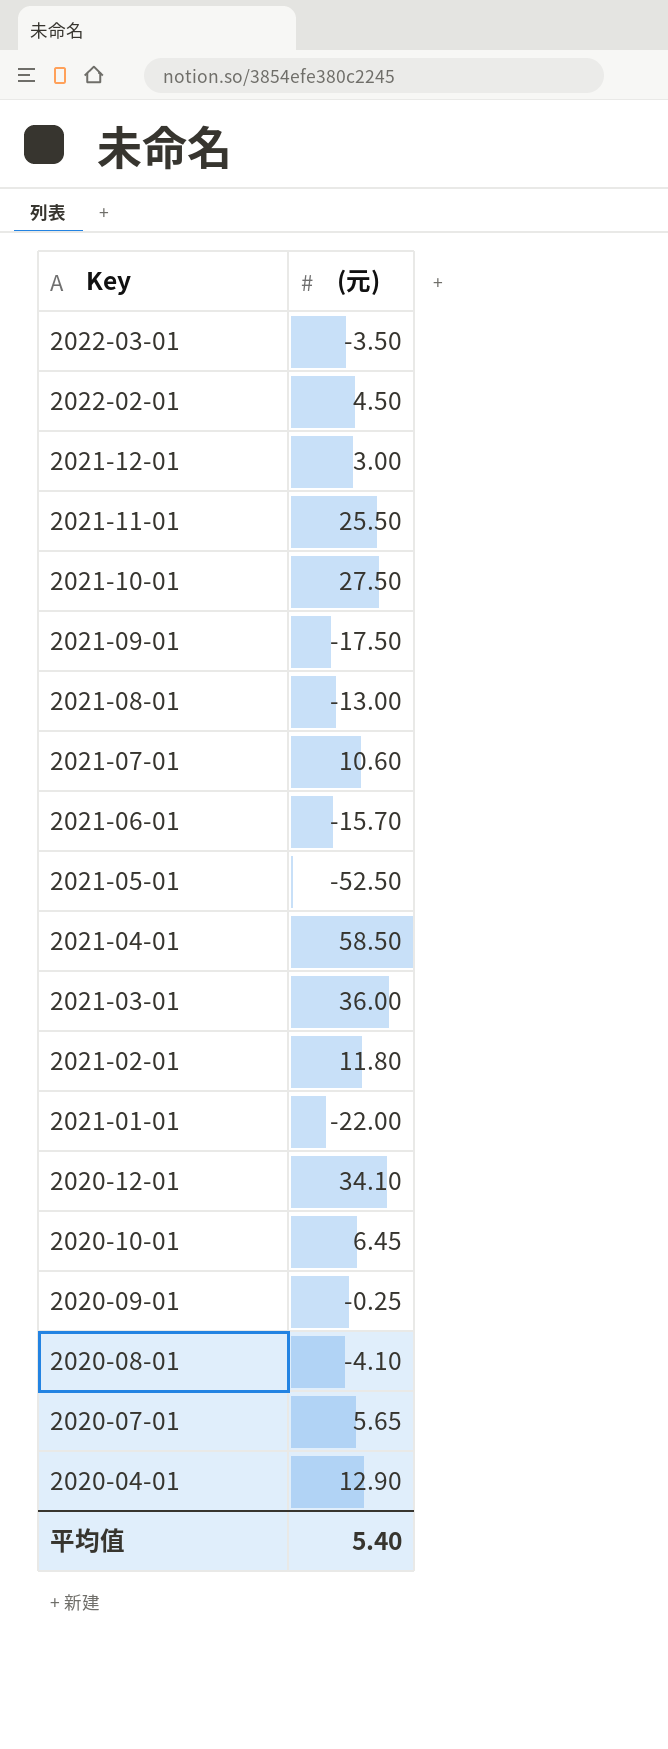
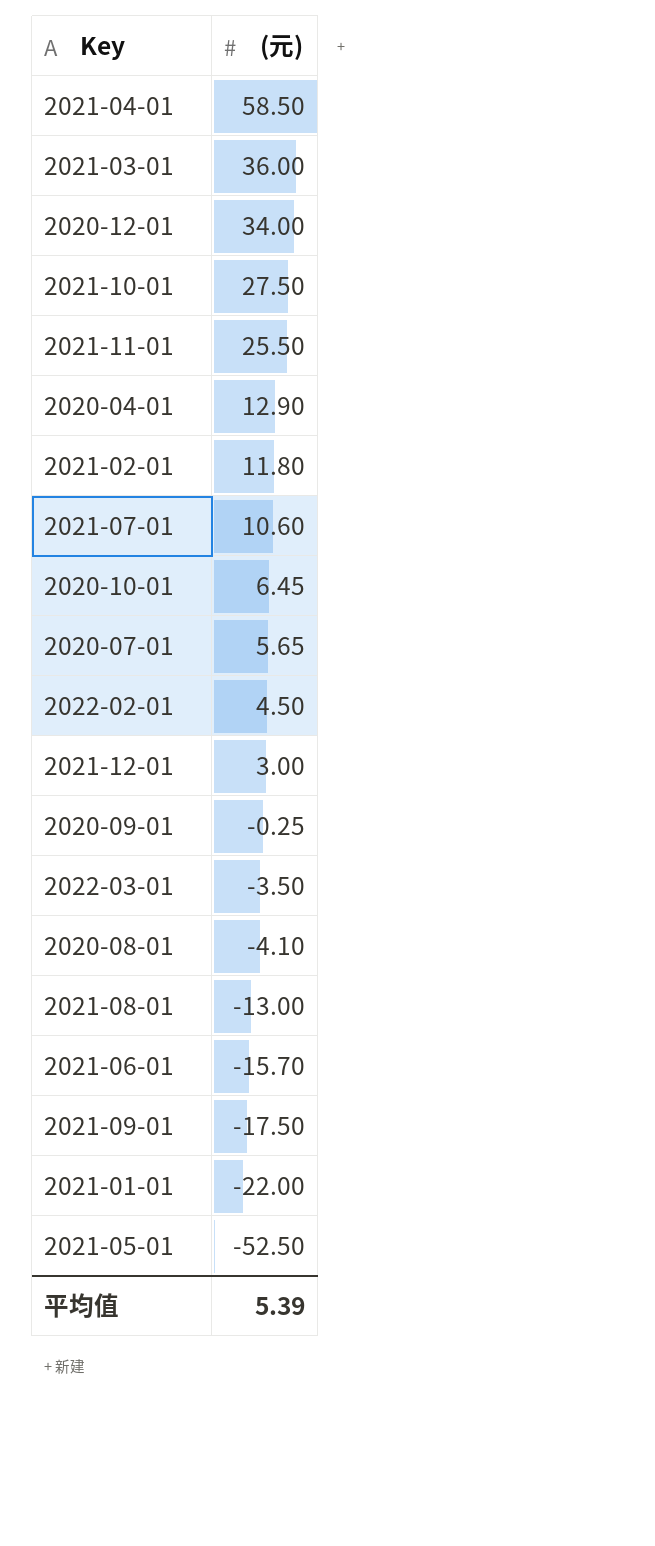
row order: Key descending -> (元) descending
2020-12-01 | (元): 34.10 -> 34.00
平均值 | (元): 5.40 -> 5.39

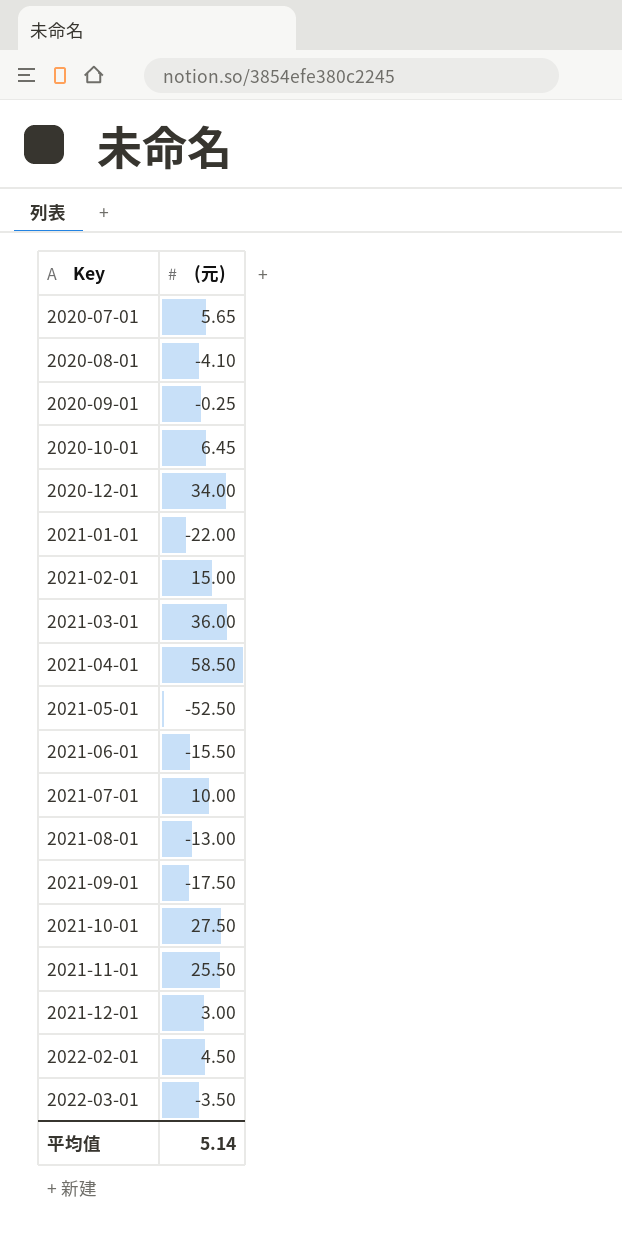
row order: (元) descending -> Key ascending
row 2020-04-01: 12.90 -> none
2021-02-01 | (元): 11.80 -> 15.00
2021-06-01 | (元): -15.70 -> -15.50
2021-07-01 | (元): 10.60 -> 10.00
平均值 | (元): 5.39 -> 5.14

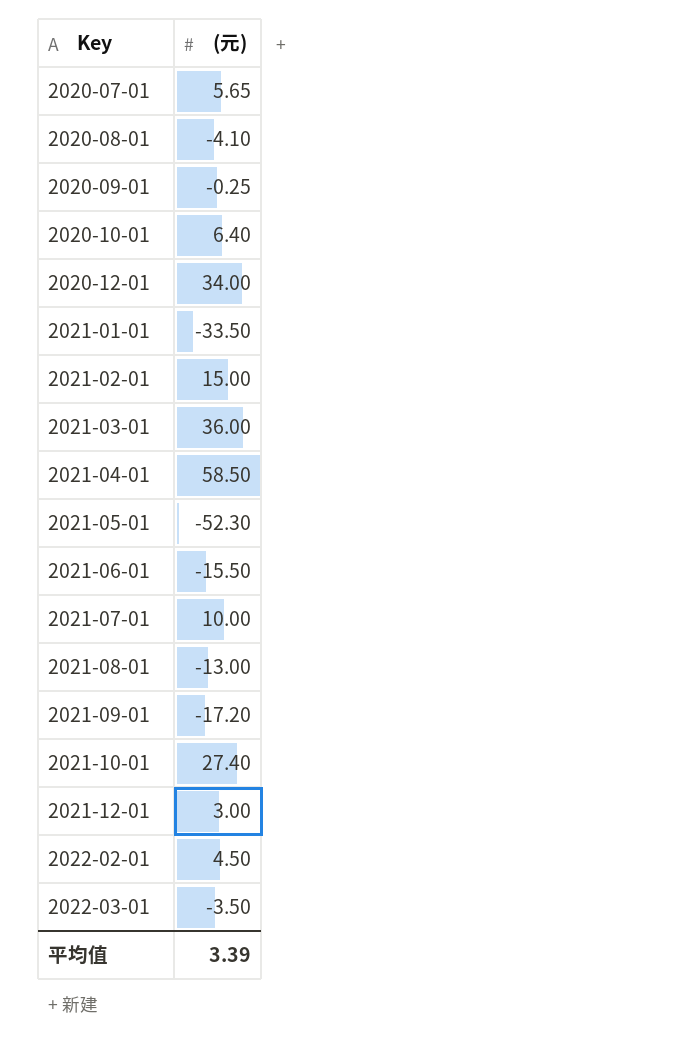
row 2021-11-01: 25.50 -> none
2020-10-01 | (元): 6.45 -> 6.40
2021-01-01 | (元): -22.00 -> -33.50
2021-05-01 | (元): -52.50 -> -52.30
2021-09-01 | (元): -17.50 -> -17.20
2021-10-01 | (元): 27.50 -> 27.40
平均值 | (元): 5.14 -> 3.39

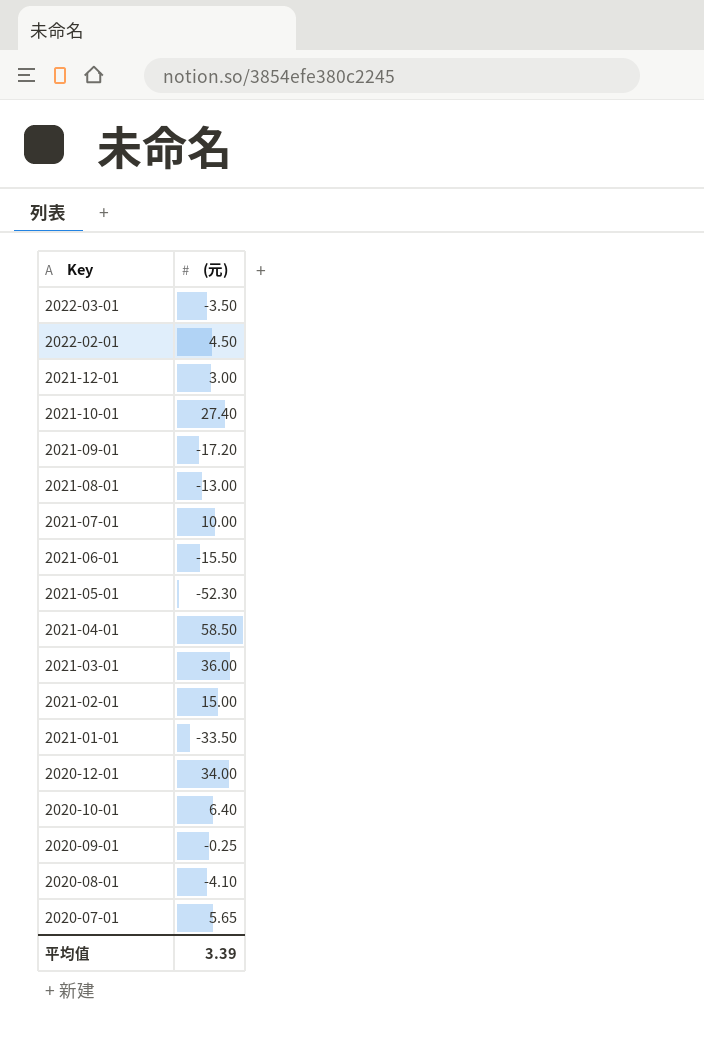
row order: Key ascending -> Key descending

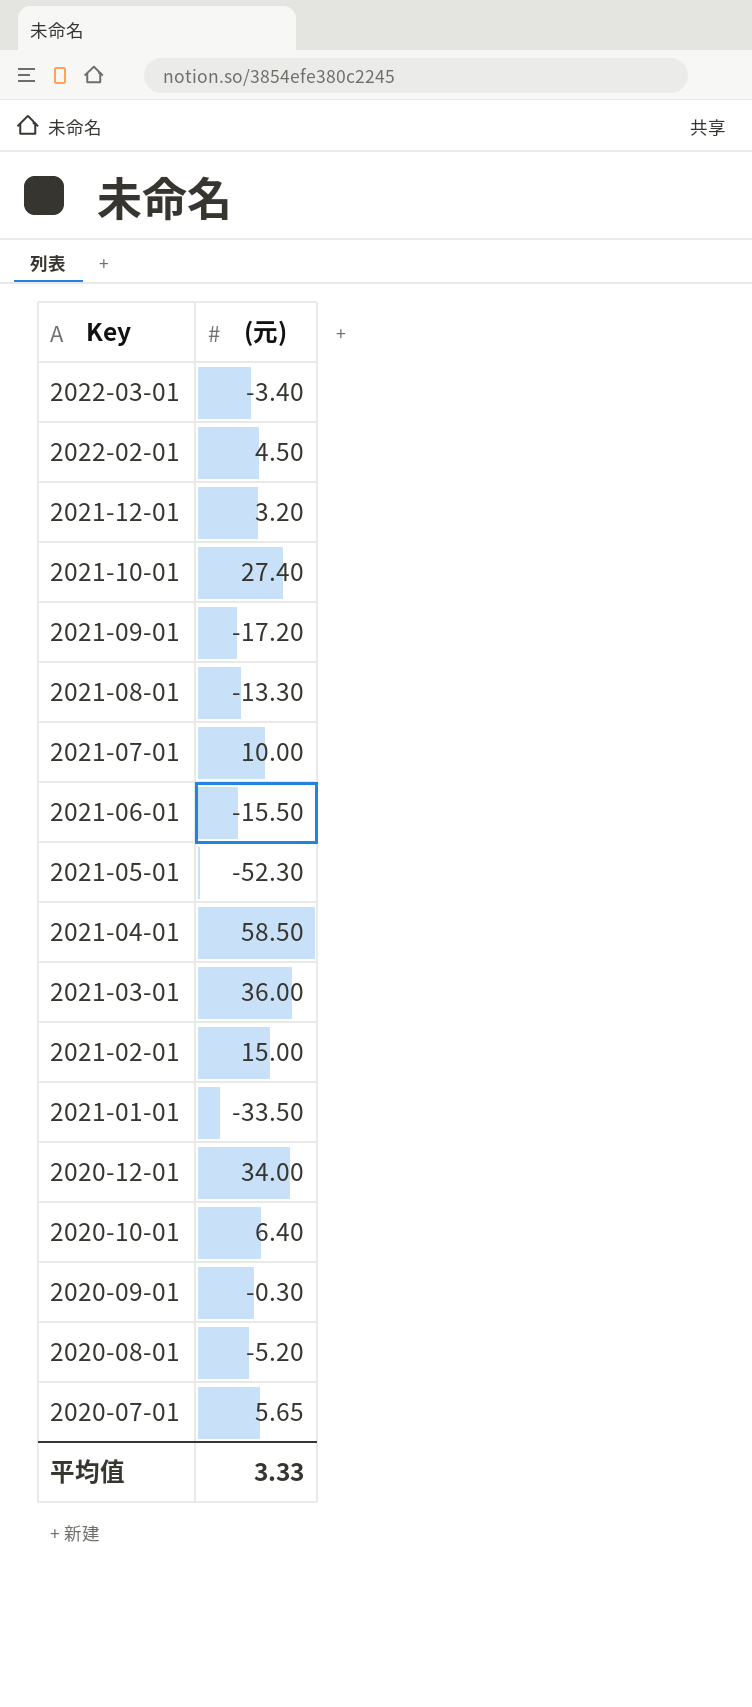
2022-03-01 | (元): -3.50 -> -3.40
2021-12-01 | (元): 3.00 -> 3.20
2021-08-01 | (元): -13.00 -> -13.30
2020-09-01 | (元): -0.25 -> -0.30
2020-08-01 | (元): -4.10 -> -5.20
平均值 | (元): 3.39 -> 3.33

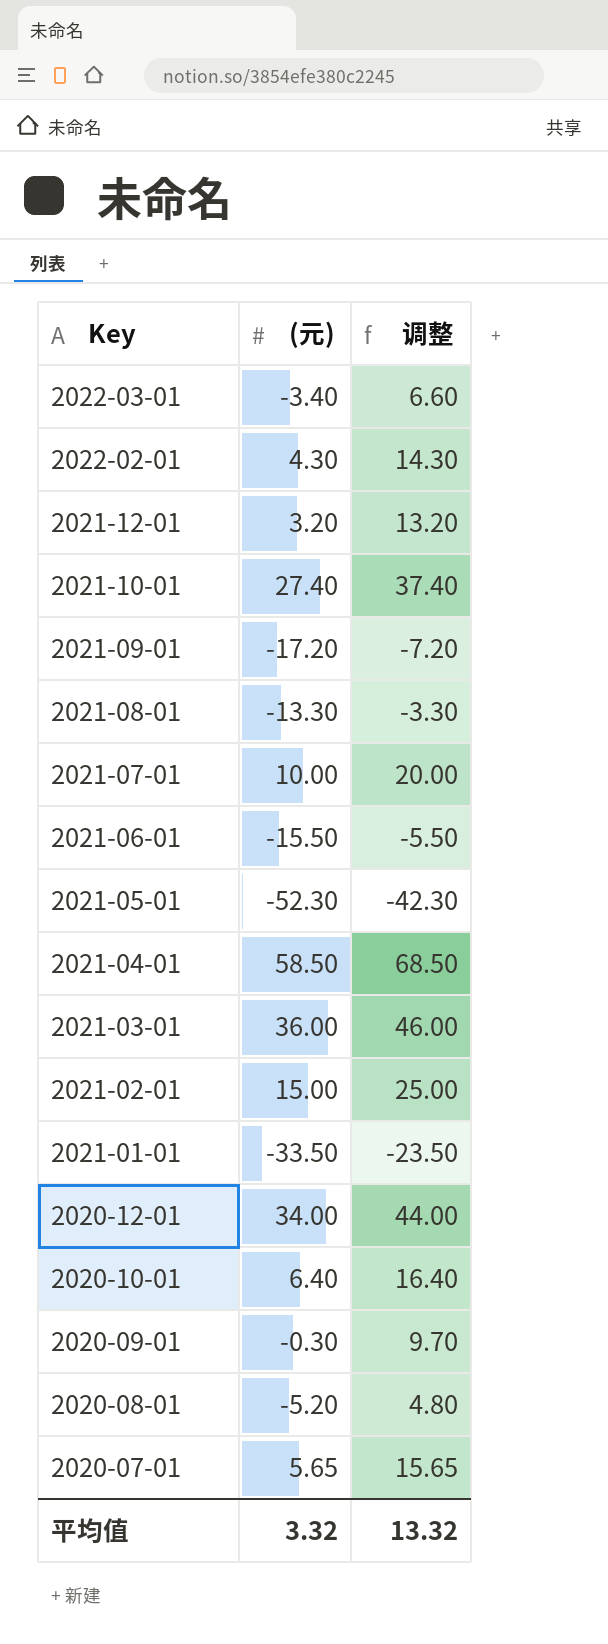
column 调整 | formula: none -> [(元)] + 10
2022-02-01 | (元): 4.50 -> 4.30
平均值 | (元): 3.33 -> 3.32

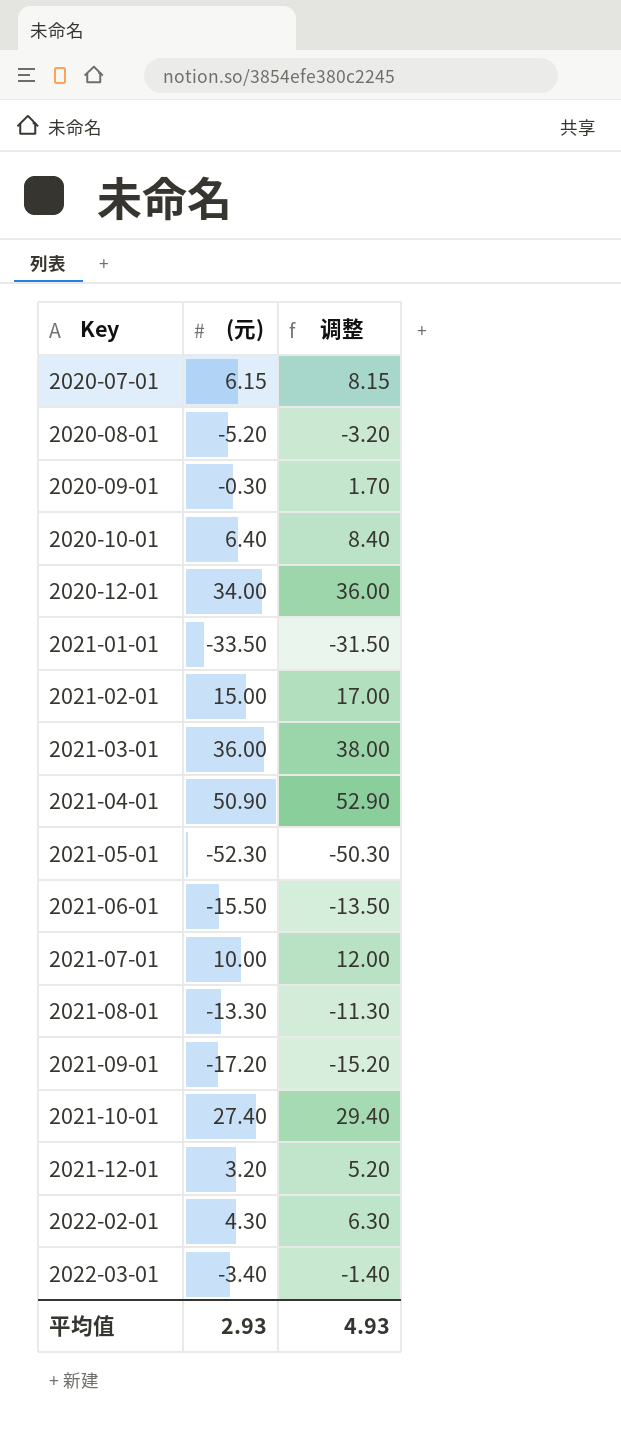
row order: Key descending -> Key ascending
column 调整 | formula: [(元)] + 10 -> [(元)] + 2
2020-07-01 | (元): 5.65 -> 6.15
2021-04-01 | (元): 58.50 -> 50.90
平均值 | (元): 3.32 -> 2.93
平均值 | 调整: 13.32 -> 4.93

